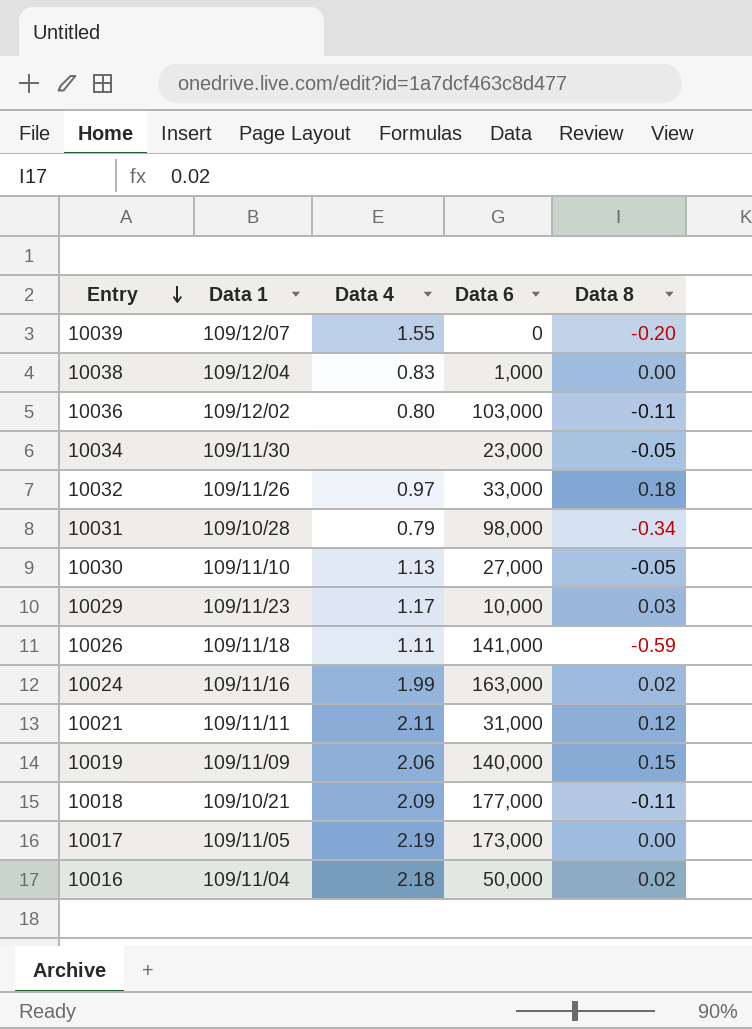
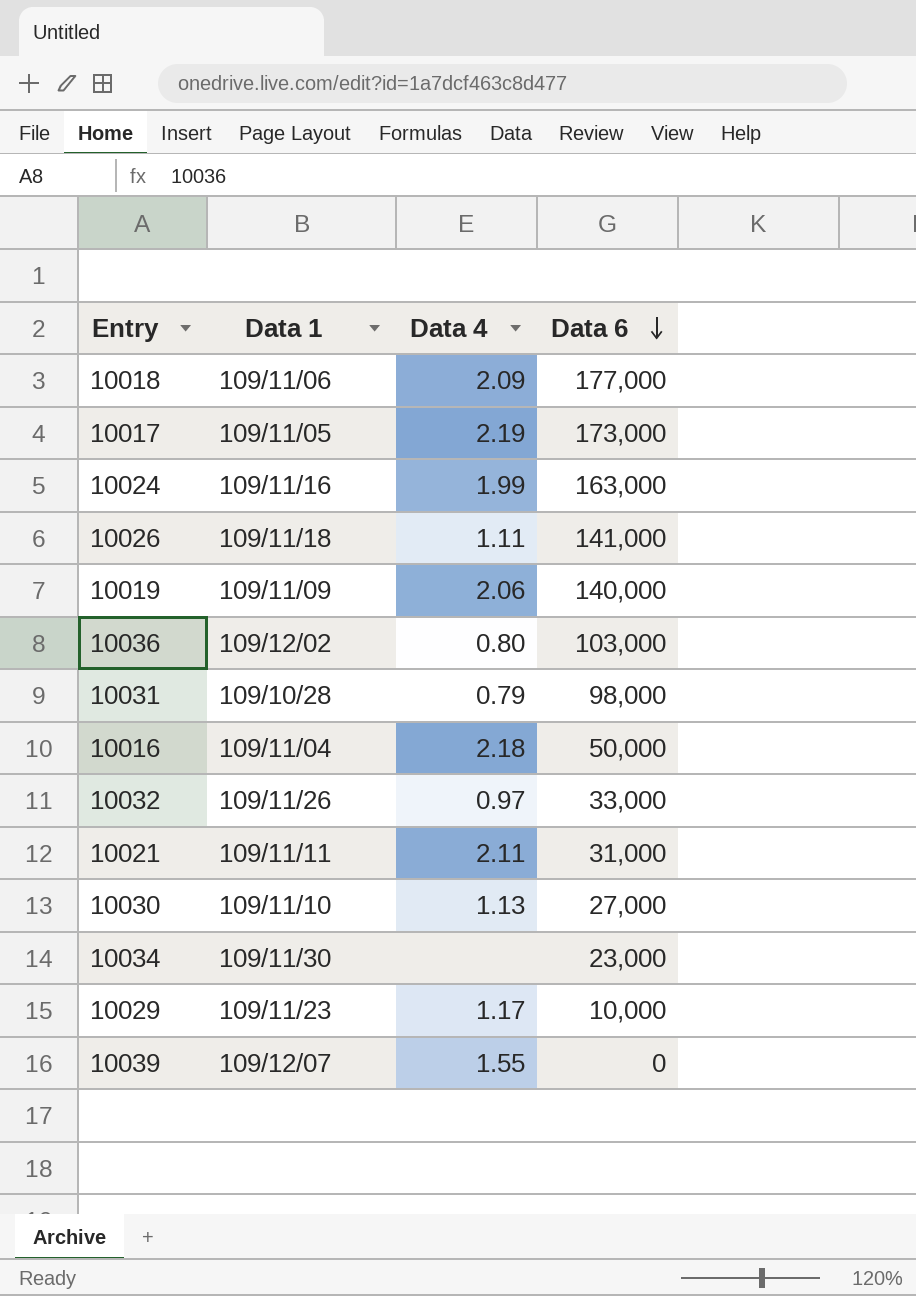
row order: Entry descending -> Data 6 descending
column Data 8 | position: 5 -> none
row 10038: 109/12/04 | 0.83 | 1,000 | 0.00 -> none
10018 | Data 1: 109/10/21 -> 109/11/06

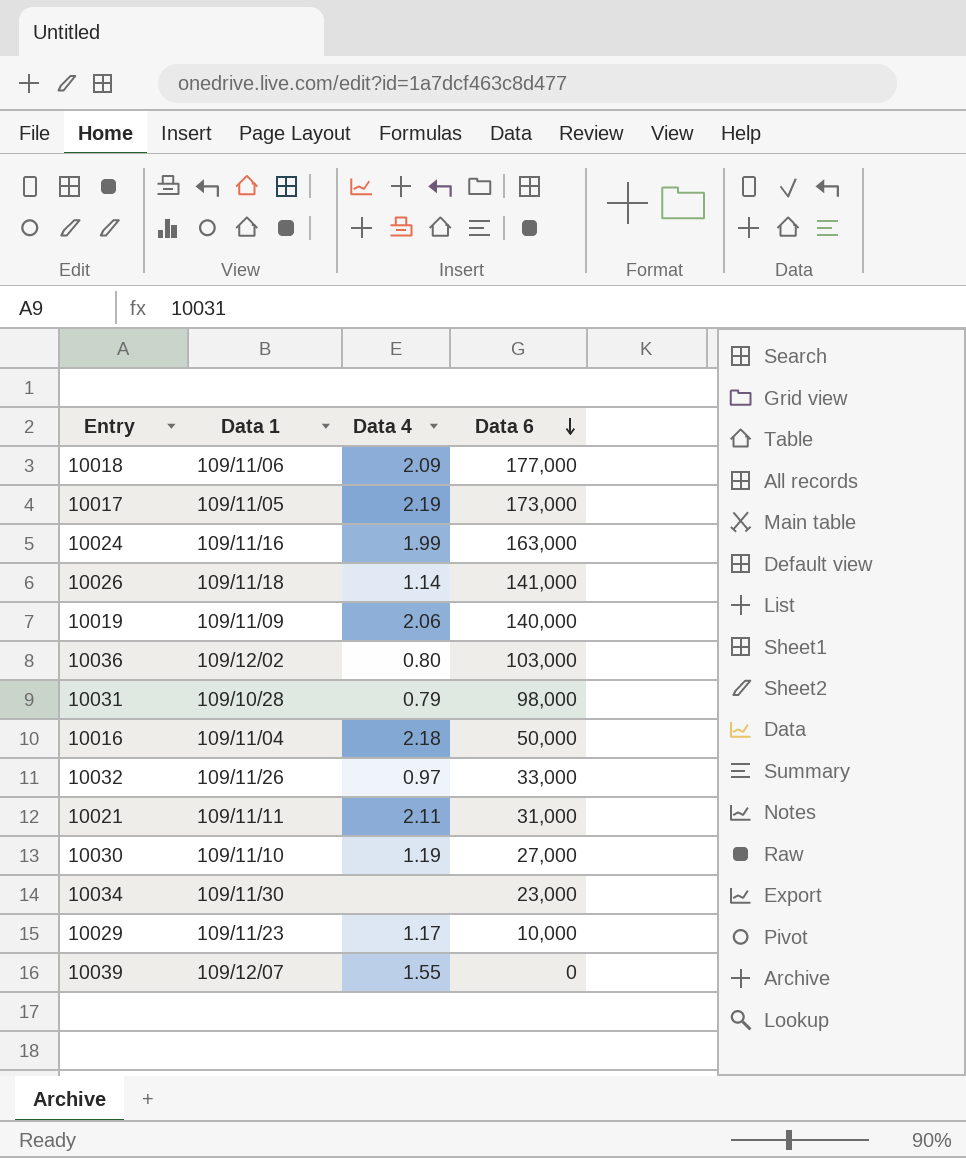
10026 | Data 4: 1.11 -> 1.14
10030 | Data 4: 1.13 -> 1.19

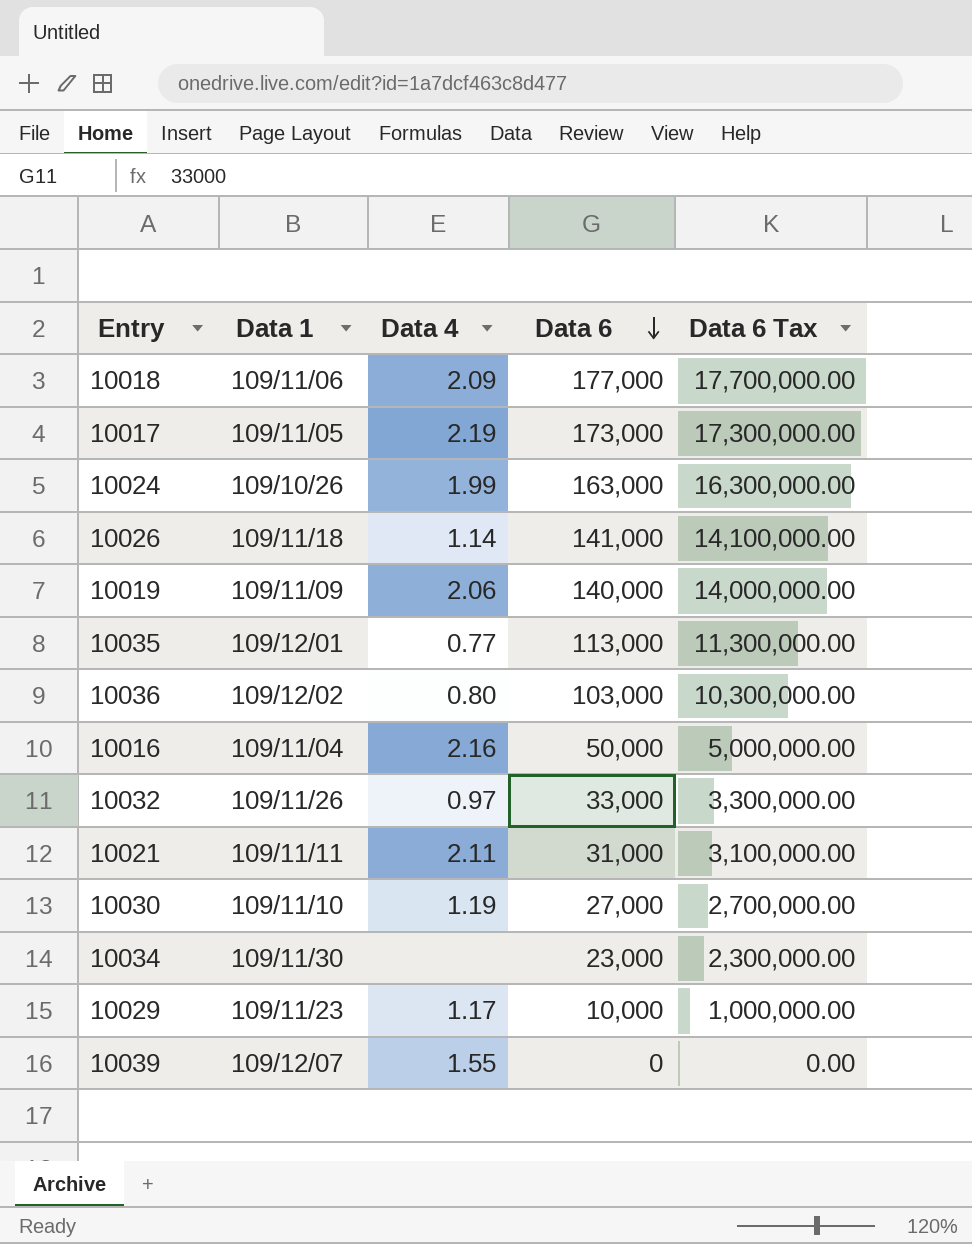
column Data 6 Tax | formula: none -> [Data 6] * 100
row 10031: 109/10/28 | 0.79 | 98,000 -> none
10024 | Data 1: 109/11/16 -> 109/10/26
row 10035: none -> 109/12/01 | 0.77 | 113,000 | 11,300,000.00
10016 | Data 4: 2.18 -> 2.16

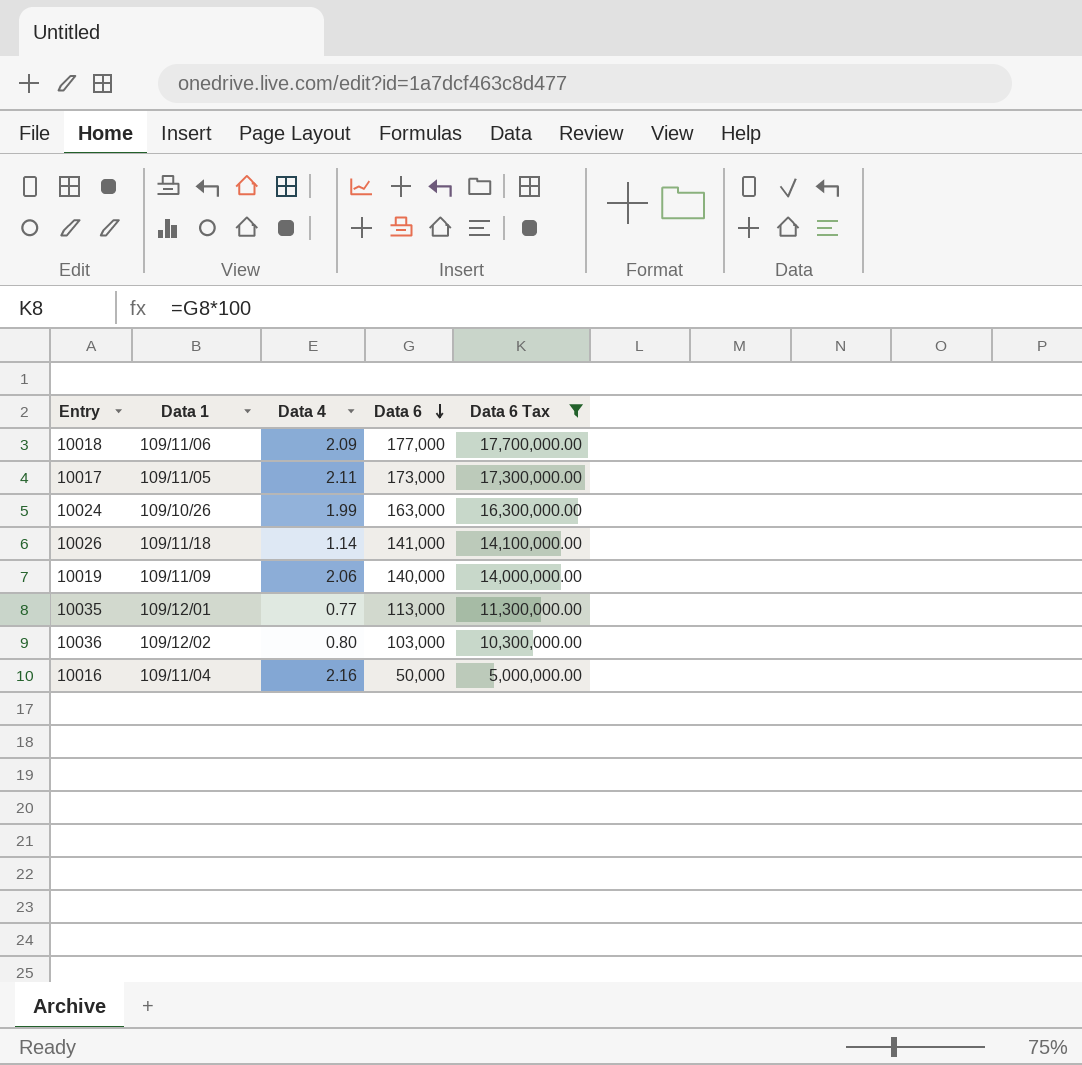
filter: none -> Data 6 Tax >= 5,000,000.00
10017 | Data 4: 2.19 -> 2.11

